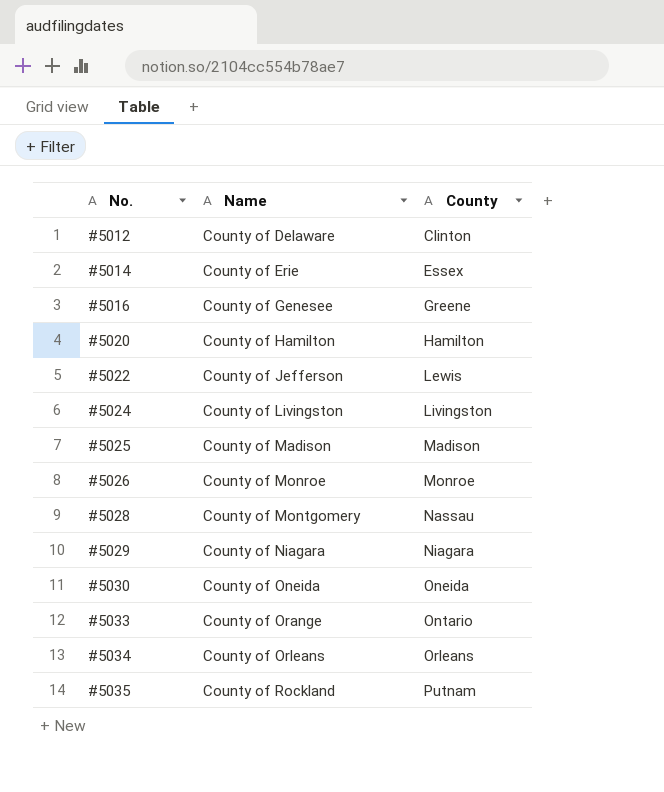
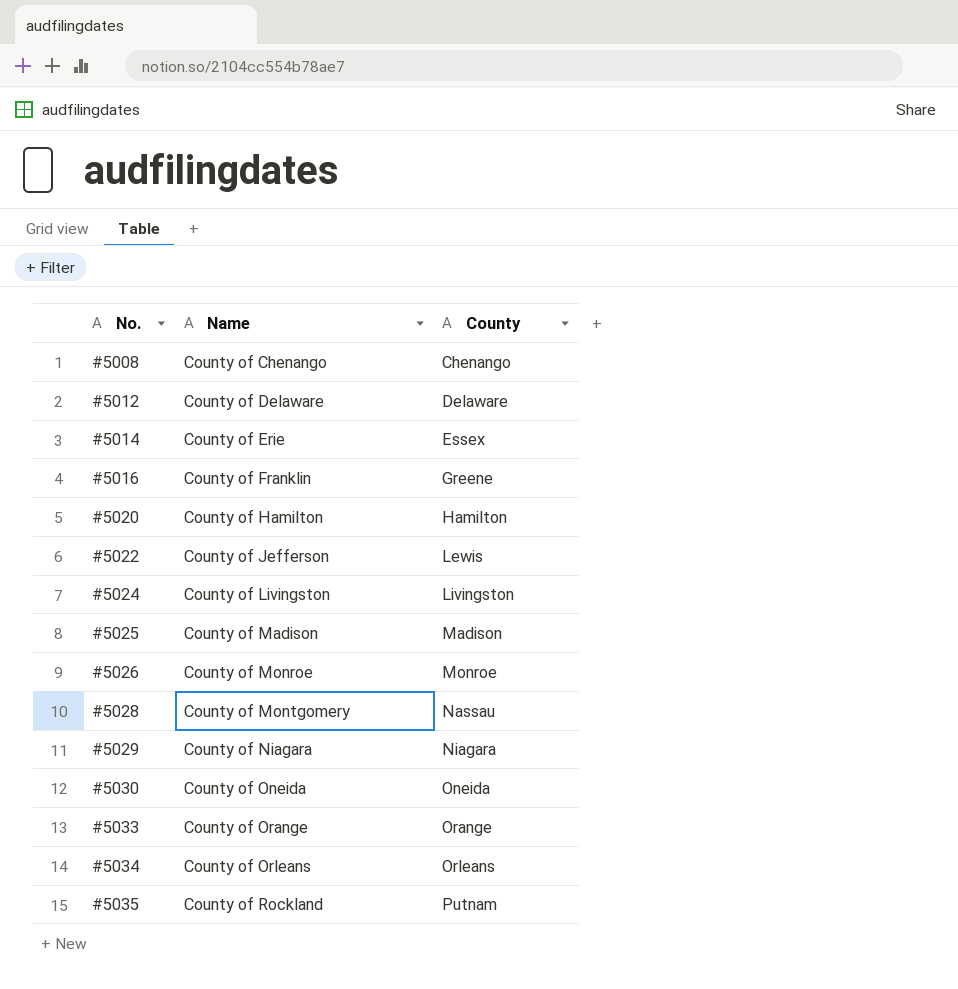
row #5008: none -> County of Chenango | Chenango
#5012 | County: Clinton -> Delaware
#5016 | Name: County of Genesee -> County of Franklin
#5033 | County: Ontario -> Orange

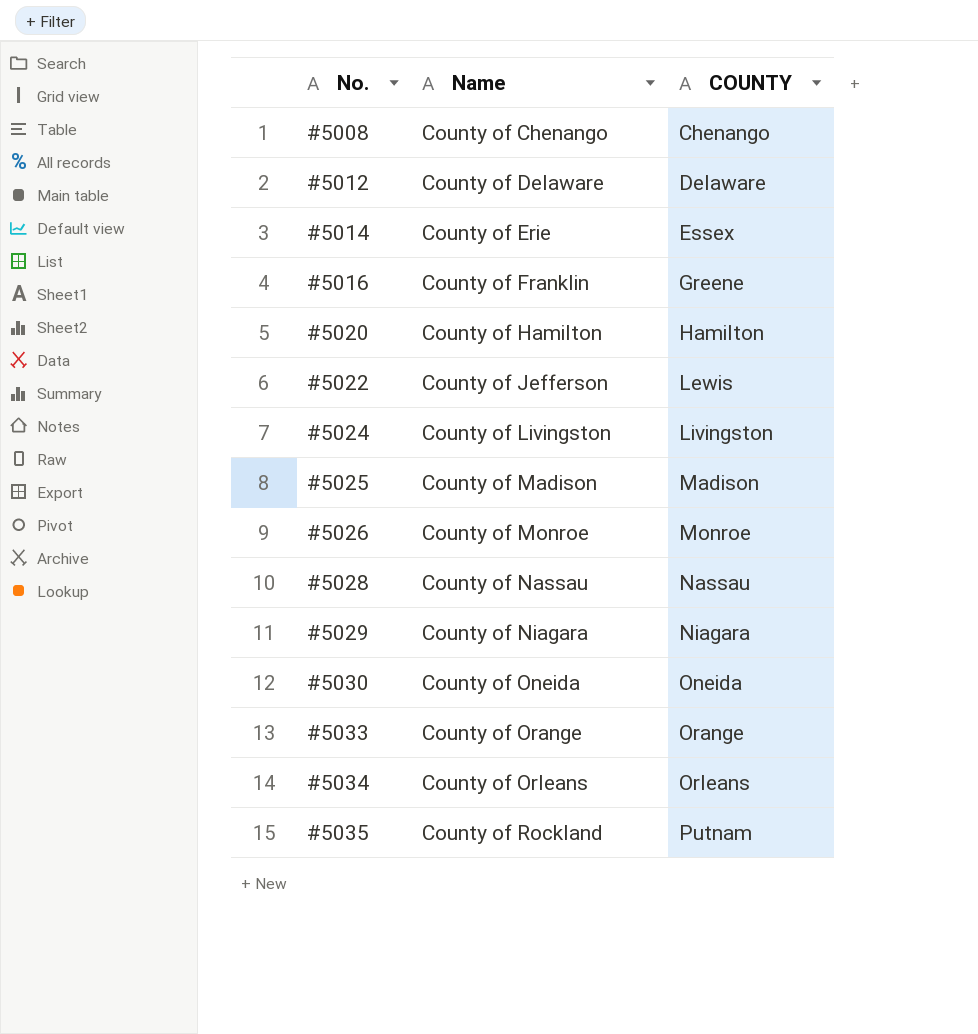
column name: County -> COUNTY
#5028 | Name: County of Montgomery -> County of Nassau

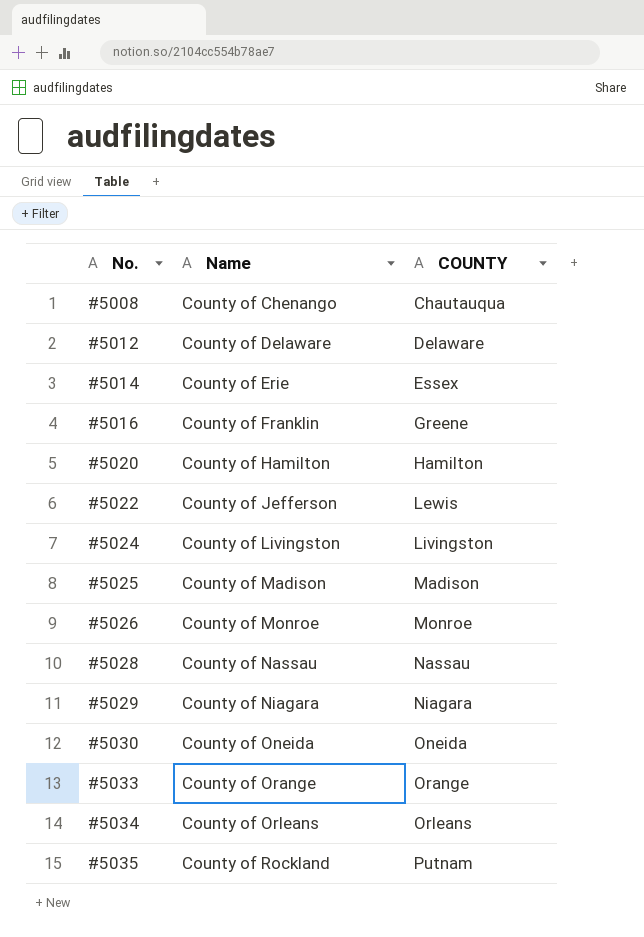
#5008 | COUNTY: Chenango -> Chautauqua

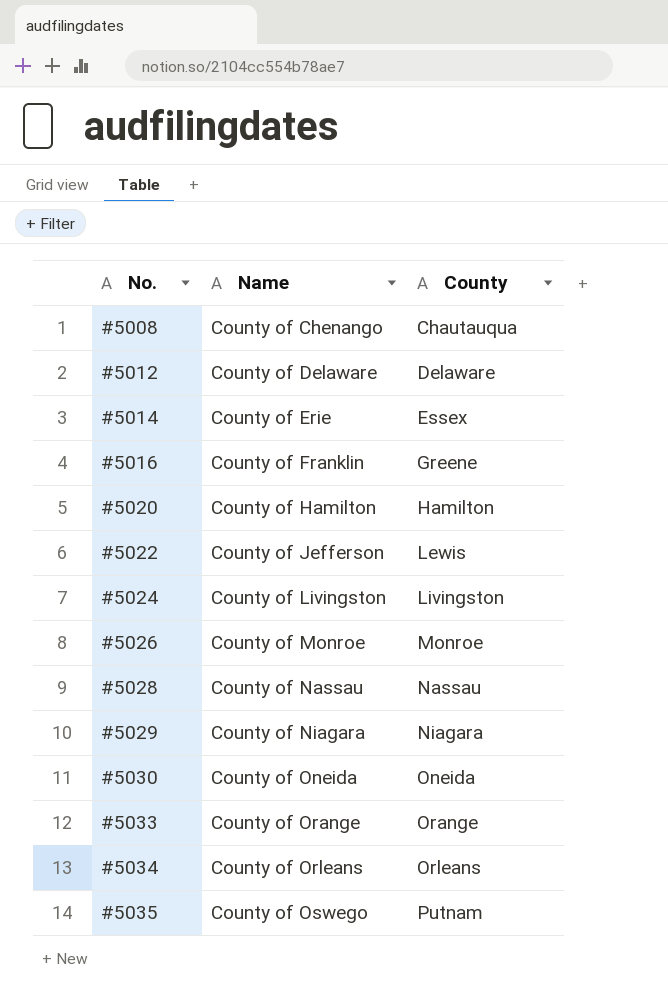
column name: COUNTY -> County
row #5025: County of Madison | Madison -> none
#5035 | Name: County of Rockland -> County of Oswego

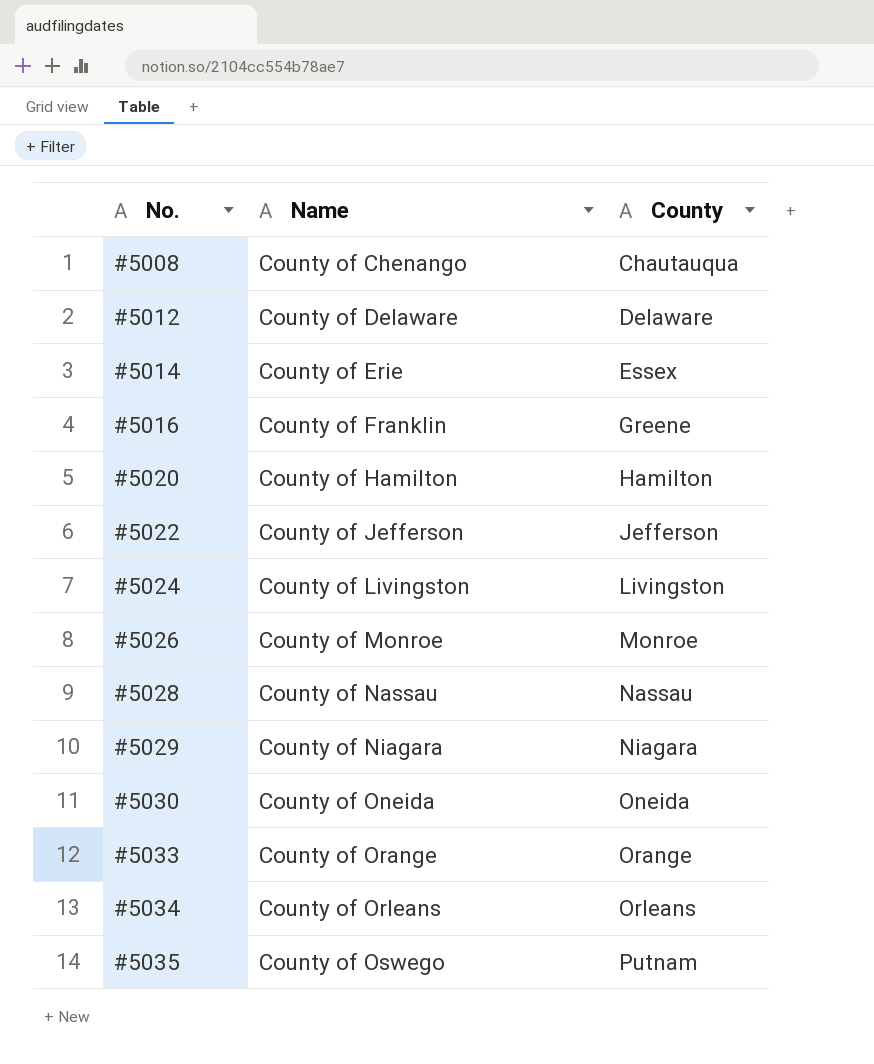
#5022 | County: Lewis -> Jefferson

